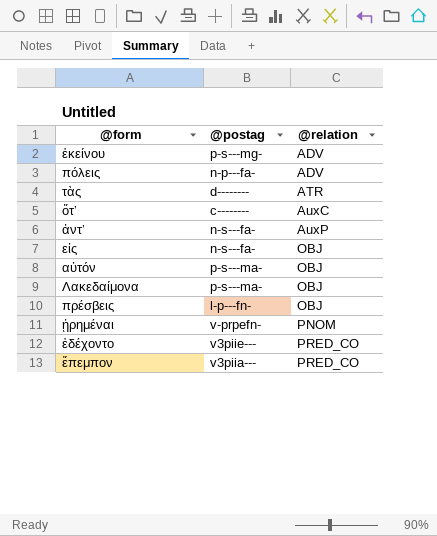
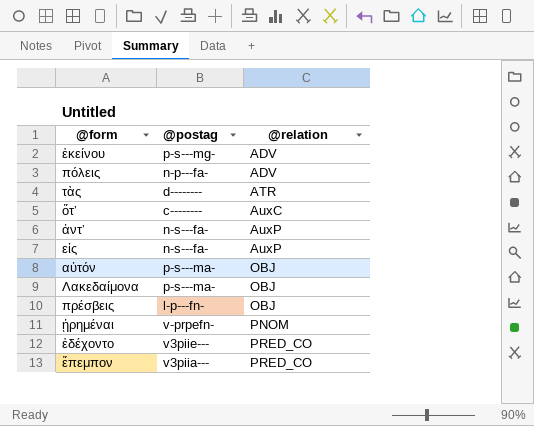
εἰς | @relation: OBJ -> AuxP

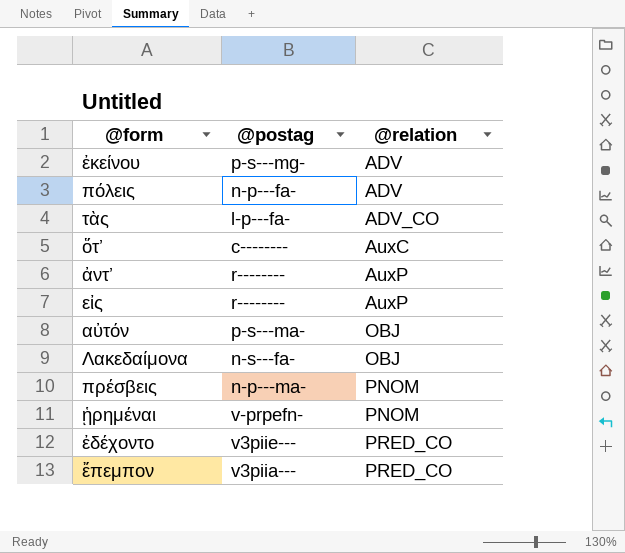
τὰς | @postag: d-------- -> l-p---fa-
τὰς | @relation: ATR -> ADV_CO
ἀντʼ | @postag: n-s---fa- -> r--------
εἰς | @postag: n-s---fa- -> r--------
Λακεδαίμονα | @postag: p-s---ma- -> n-s---fa-
πρέσβεις | @postag: l-p---fn- -> n-p---ma-
πρέσβεις | @relation: OBJ -> PNOM

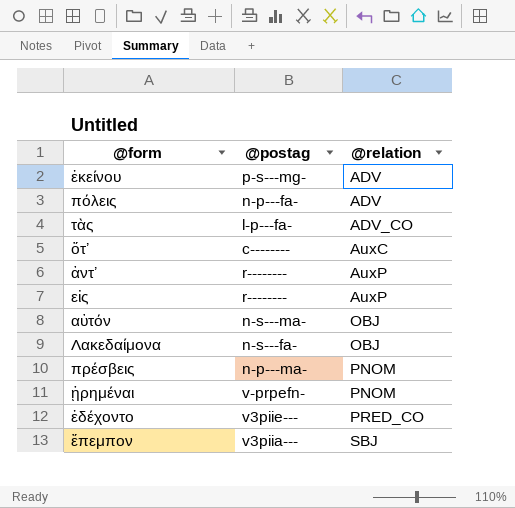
αὐτόν | @postag: p-s---ma- -> n-s---ma-
ἔπεμπον | @relation: PRED_CO -> SBJ

